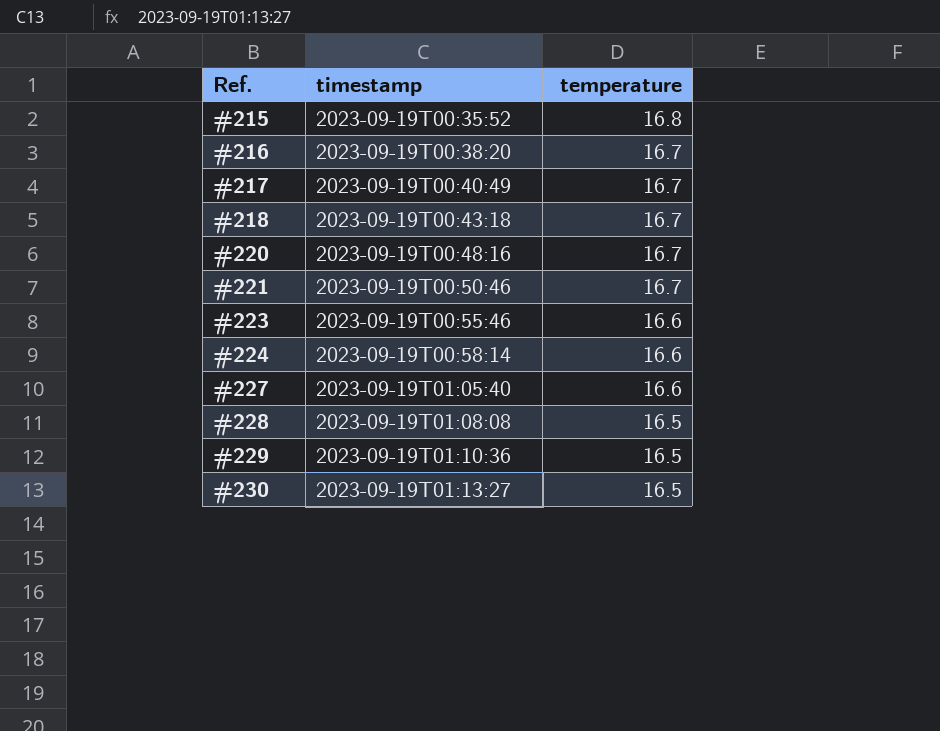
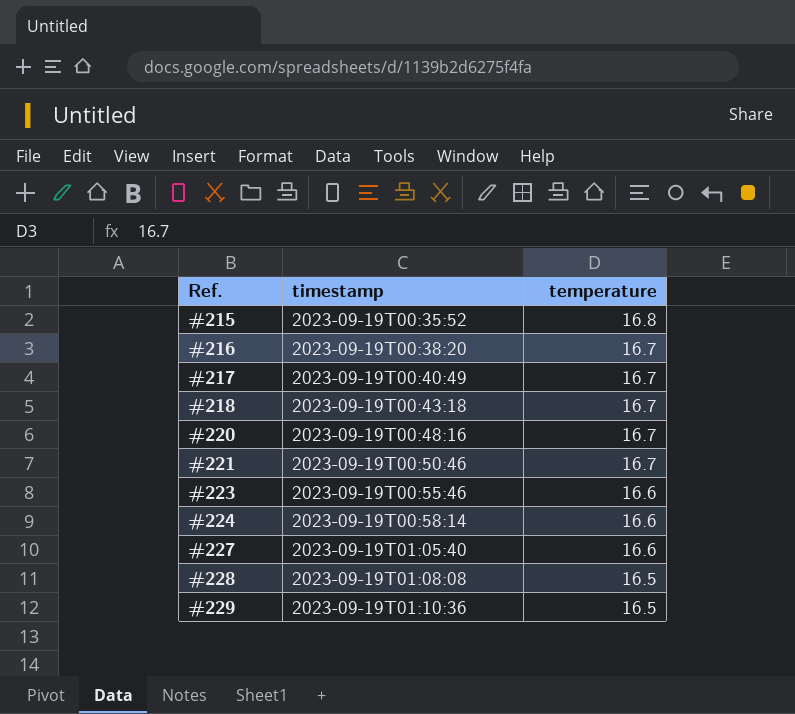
row #230: 2023-09-19T01:13:27 | 16.5 -> none

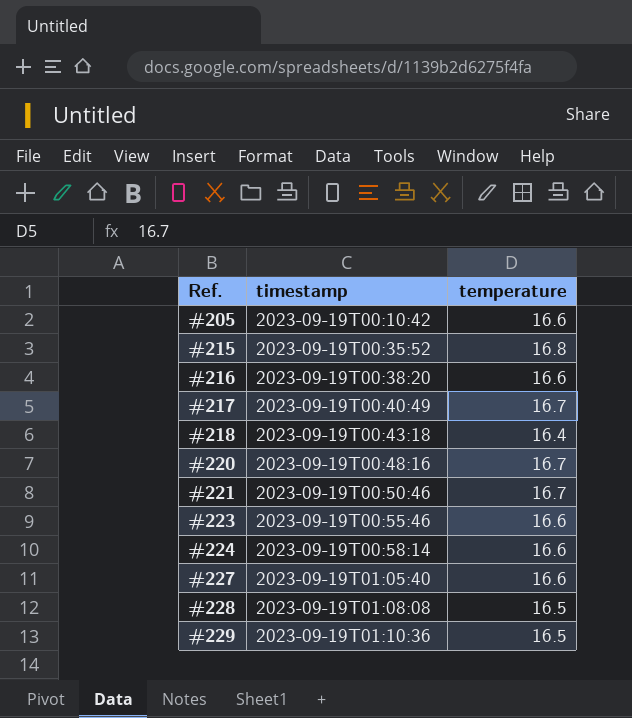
row #205: none -> 2023-09-19T00:10:42 | 16.6
#216 | temperature: 16.7 -> 16.6
#218 | temperature: 16.7 -> 16.4

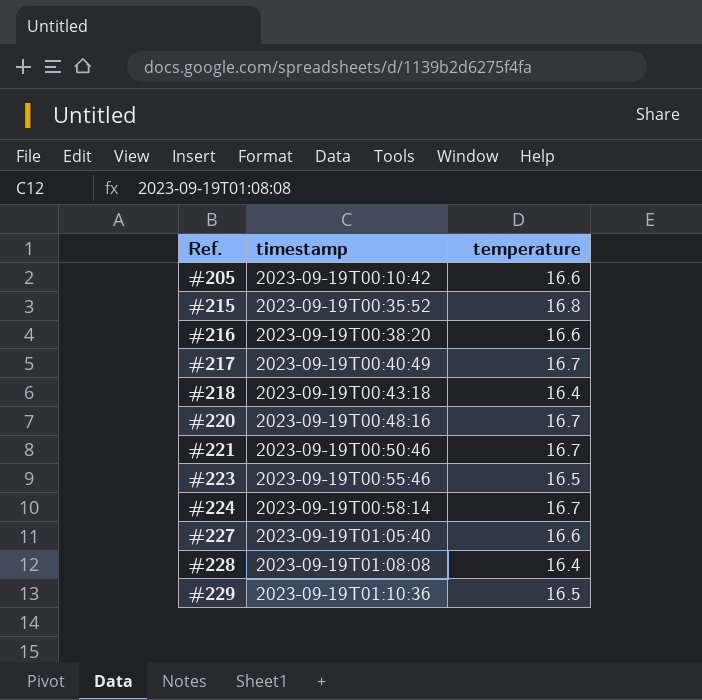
#223 | temperature: 16.6 -> 16.5
#224 | temperature: 16.6 -> 16.7
#228 | temperature: 16.5 -> 16.4

